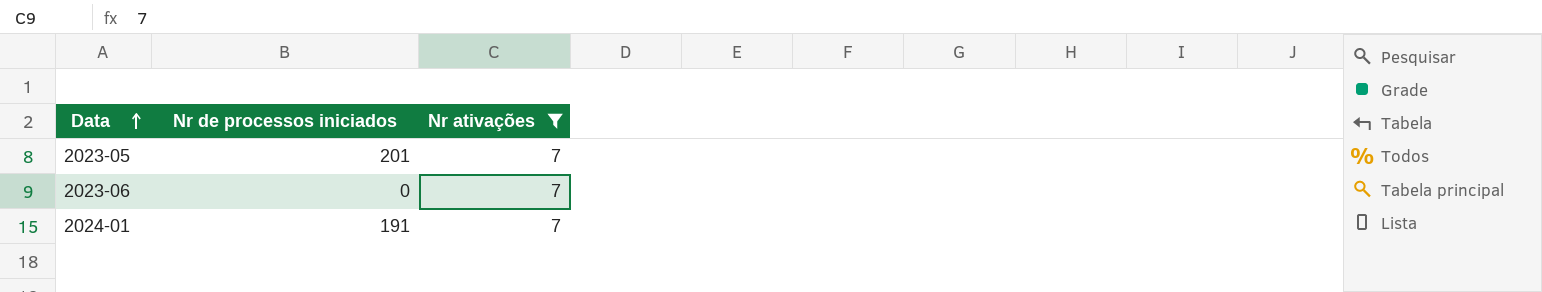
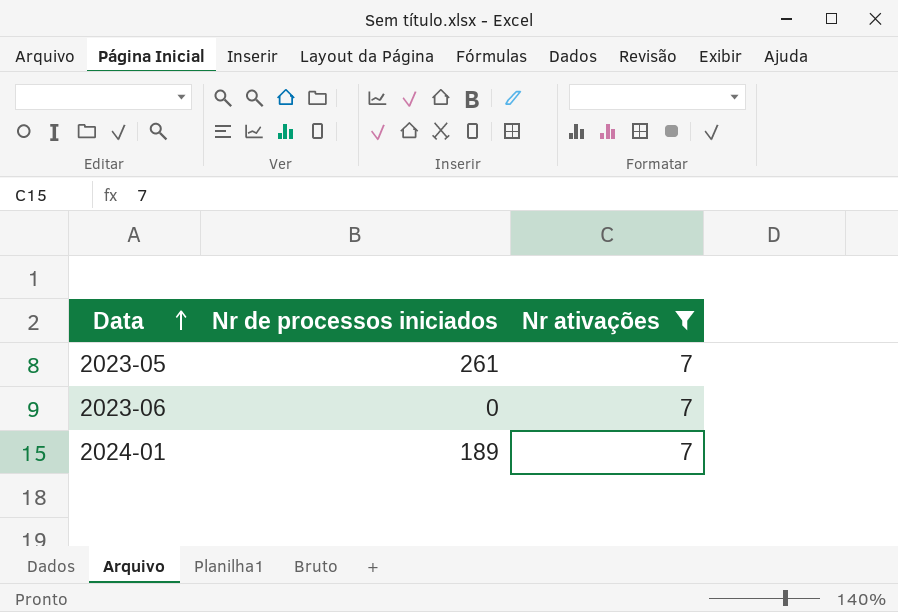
2023-05 | Nr de processos iniciados: 201 -> 261
2024-01 | Nr de processos iniciados: 191 -> 189

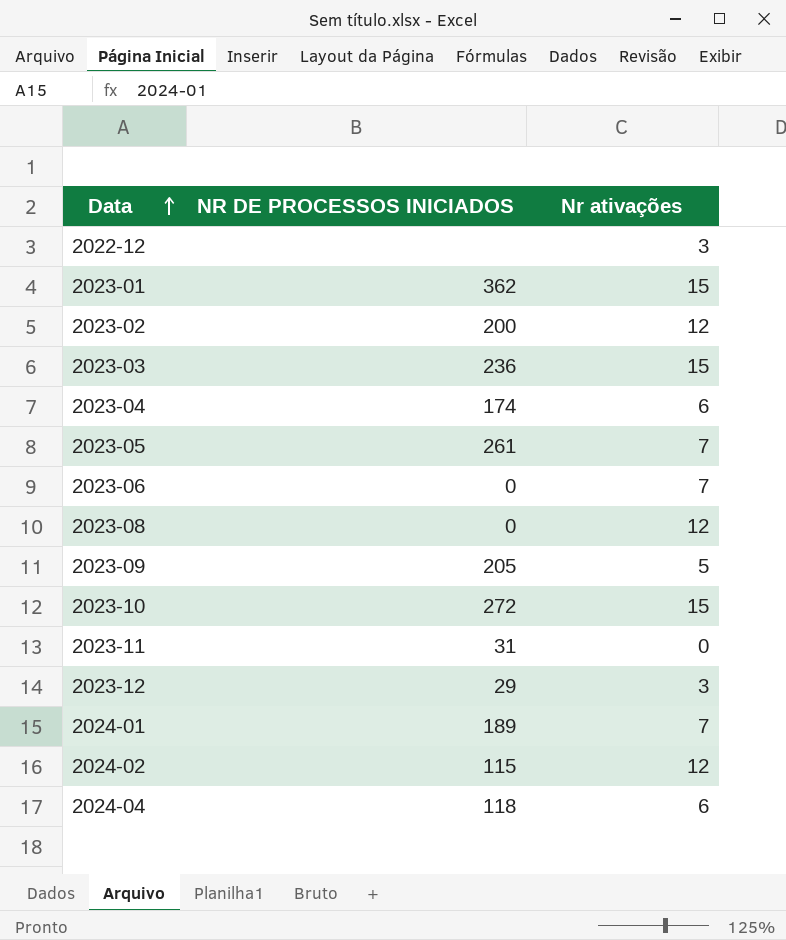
filter: Nr ativações = 7 -> none
column name: Nr de processos iniciados -> NR DE PROCESSOS INICIADOS

